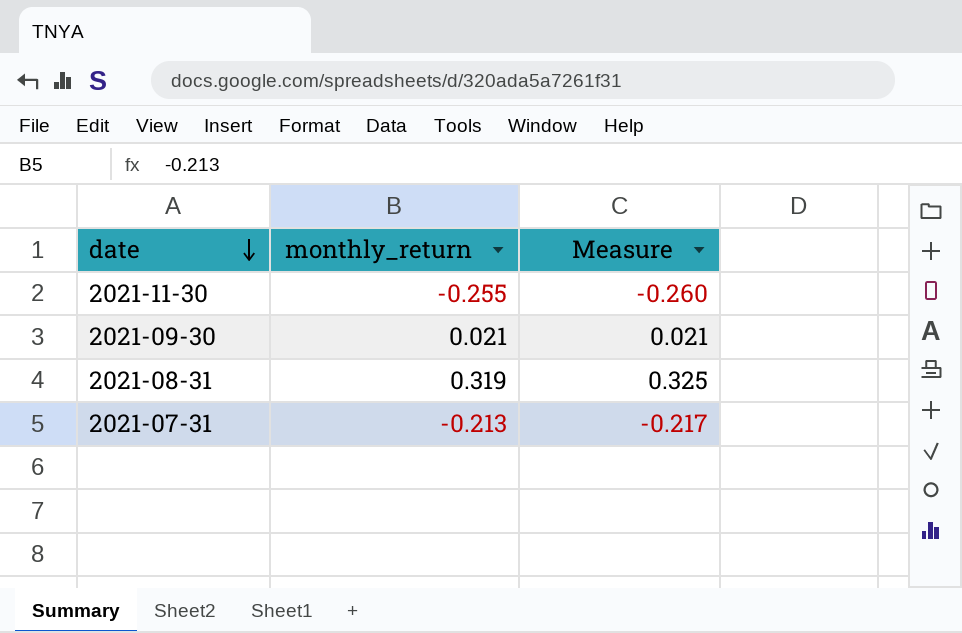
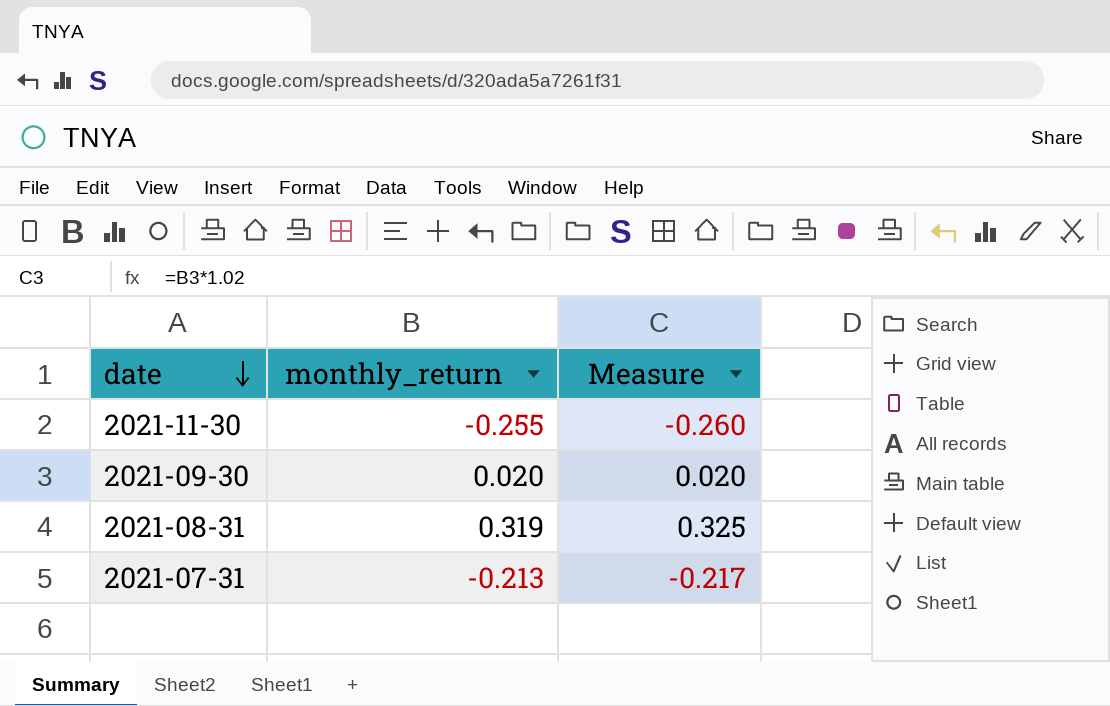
2021-09-30 | monthly_return: 0.021 -> 0.020
2021-09-30 | Measure: 0.021 -> 0.020

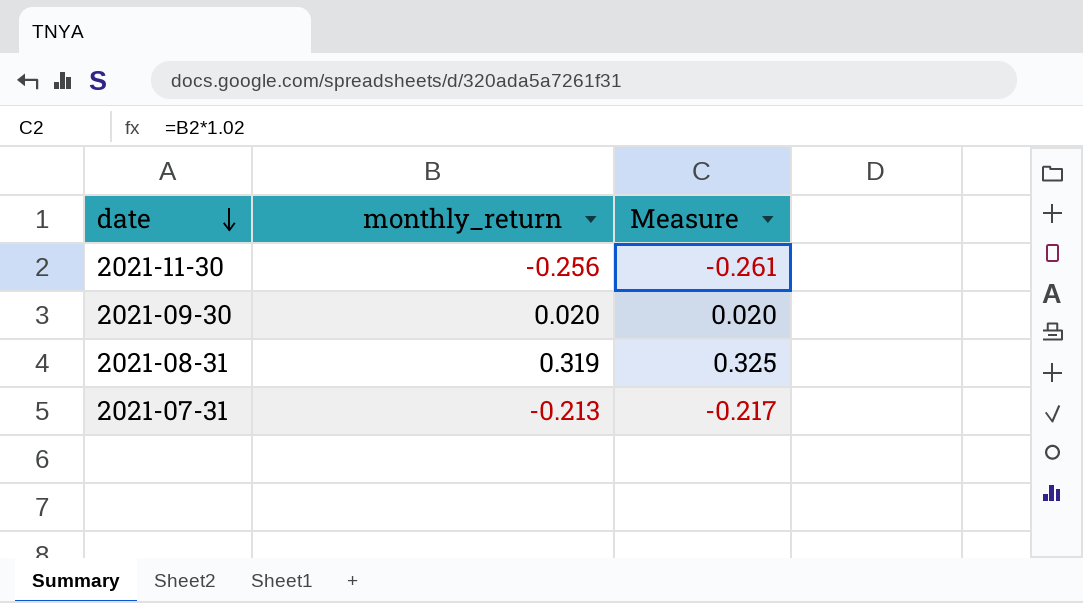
2021-11-30 | monthly_return: -0.255 -> -0.256
2021-11-30 | Measure: -0.260 -> -0.261

